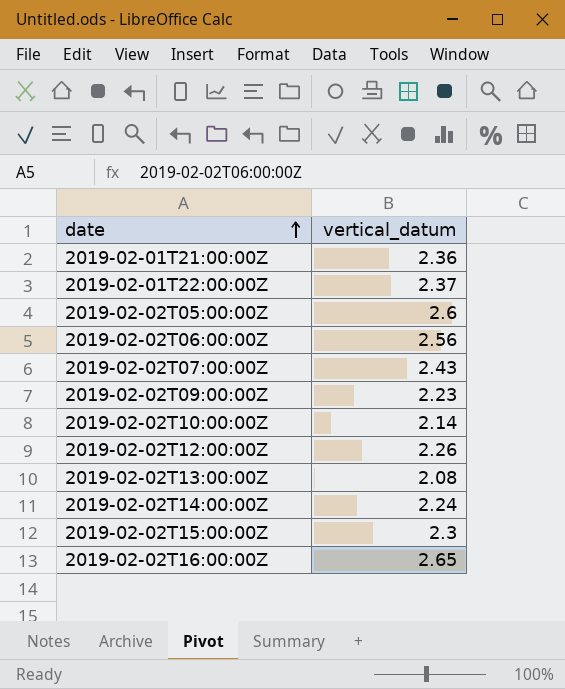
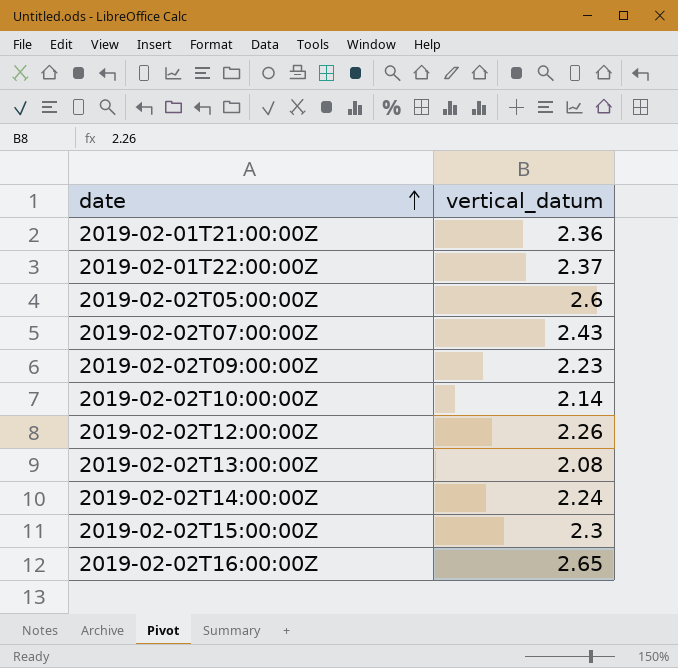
row 2019-02-02T06:00:00Z: 2.56 -> none

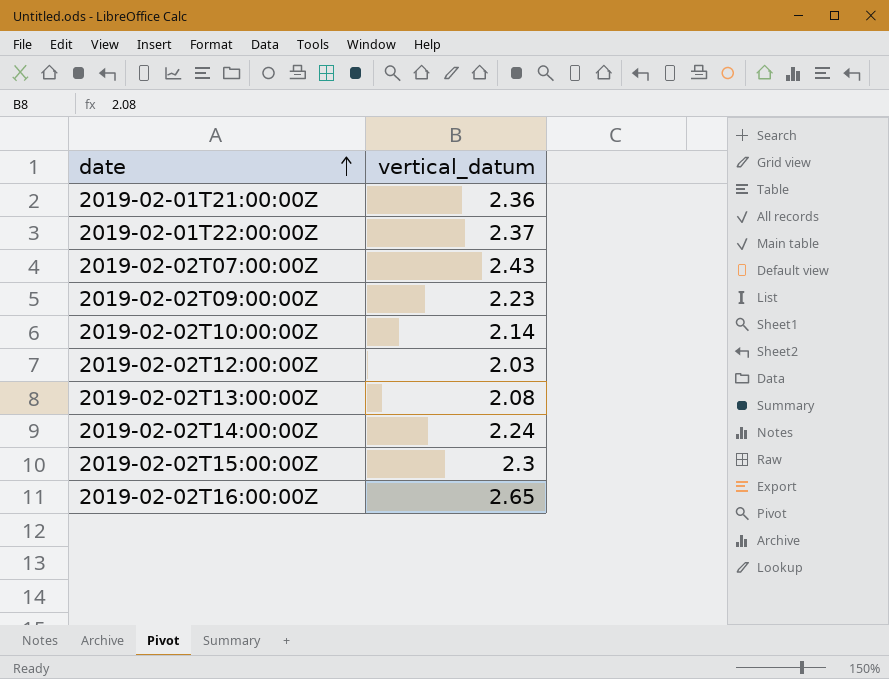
row 2019-02-02T05:00:00Z: 2.6 -> none
2019-02-02T12:00:00Z | vertical_datum: 2.26 -> 2.03

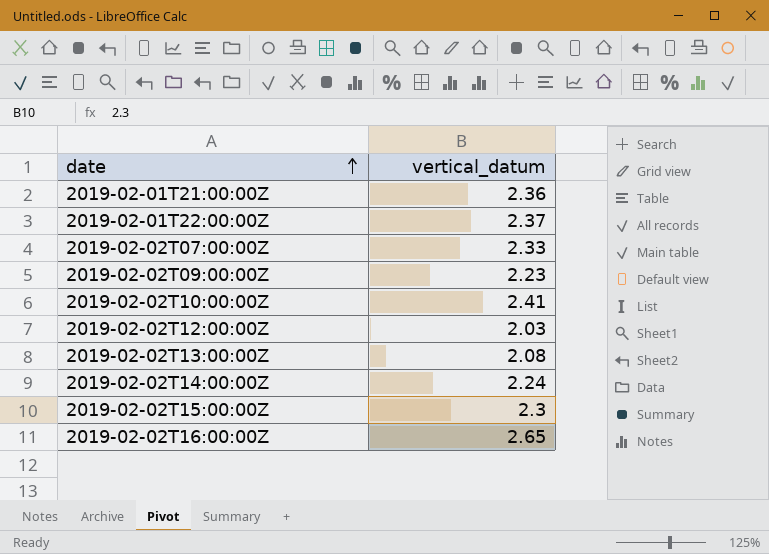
2019-02-02T07:00:00Z | vertical_datum: 2.43 -> 2.33
2019-02-02T10:00:00Z | vertical_datum: 2.14 -> 2.41

